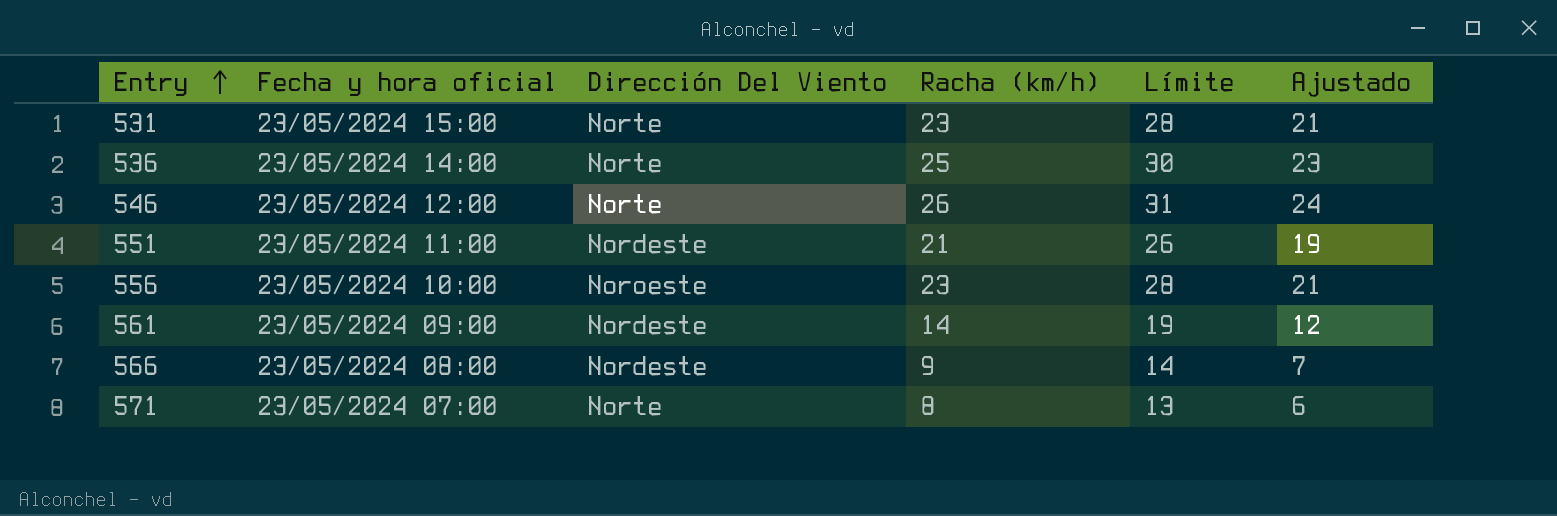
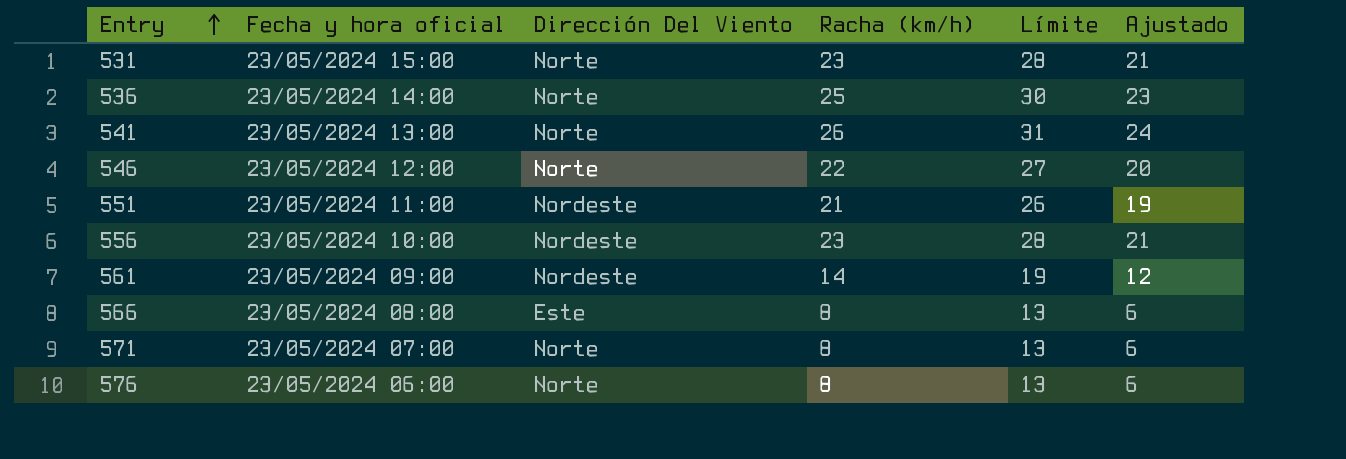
row 541: none -> 23/05/2024 13:00 | Norte | 26 | 31 | 24
546 | Racha (km/h): 26 -> 22
546 | Límite: 31 -> 27
546 | Ajustado: 24 -> 20
556 | Dirección Del Viento: Noroeste -> Nordeste
566 | Dirección Del Viento: Nordeste -> Este
566 | Racha (km/h): 9 -> 8
566 | Límite: 14 -> 13
566 | Ajustado: 7 -> 6
row 576: none -> 23/05/2024 06:00 | Norte | 8 | 13 | 6

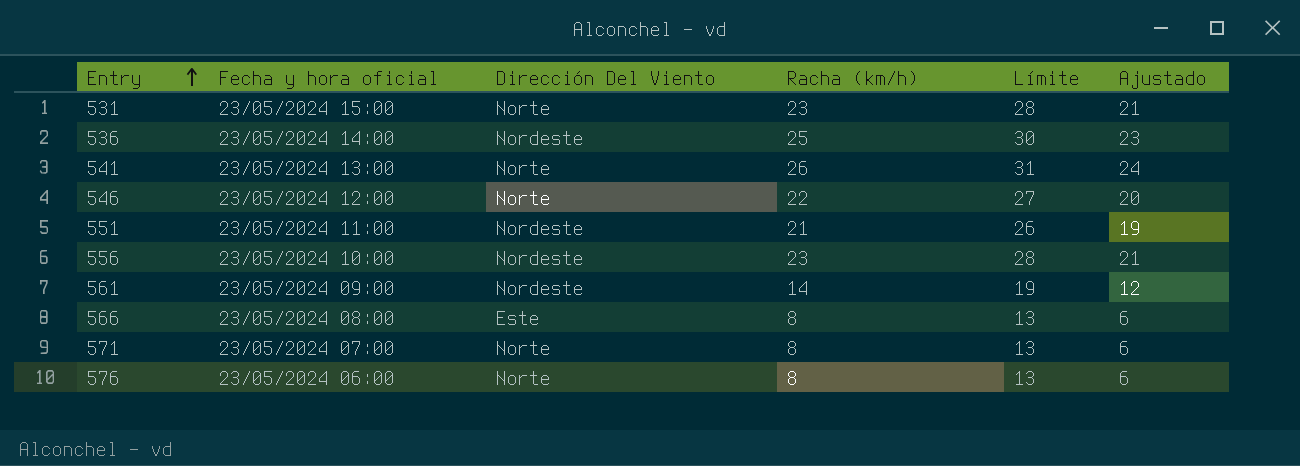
536 | Dirección Del Viento: Norte -> Nordeste

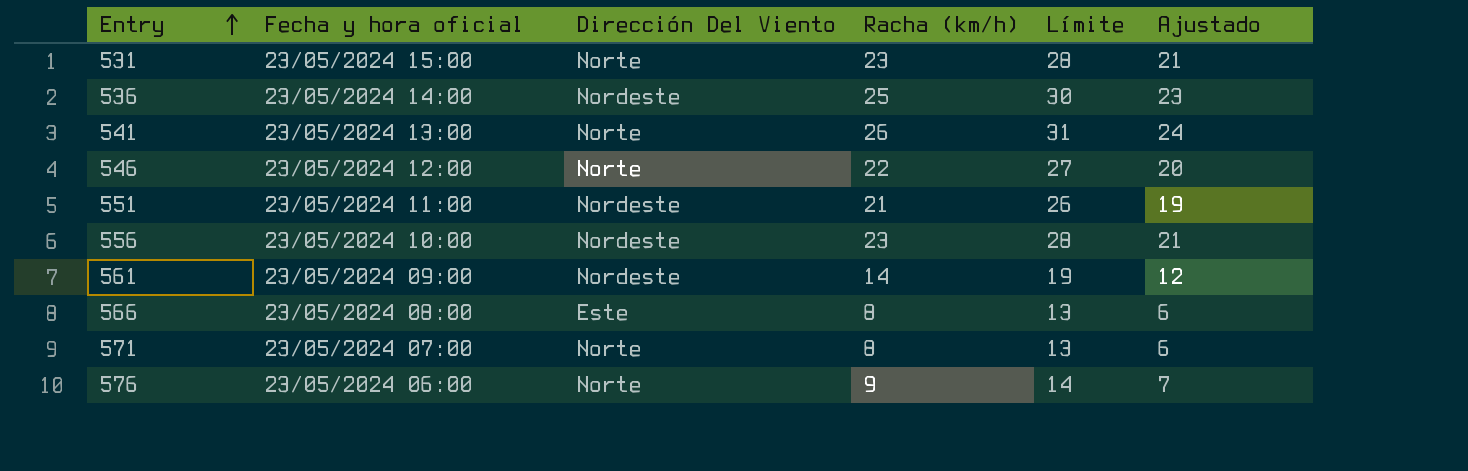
576 | Racha (km/h): 8 -> 9
576 | Límite: 13 -> 14
576 | Ajustado: 6 -> 7

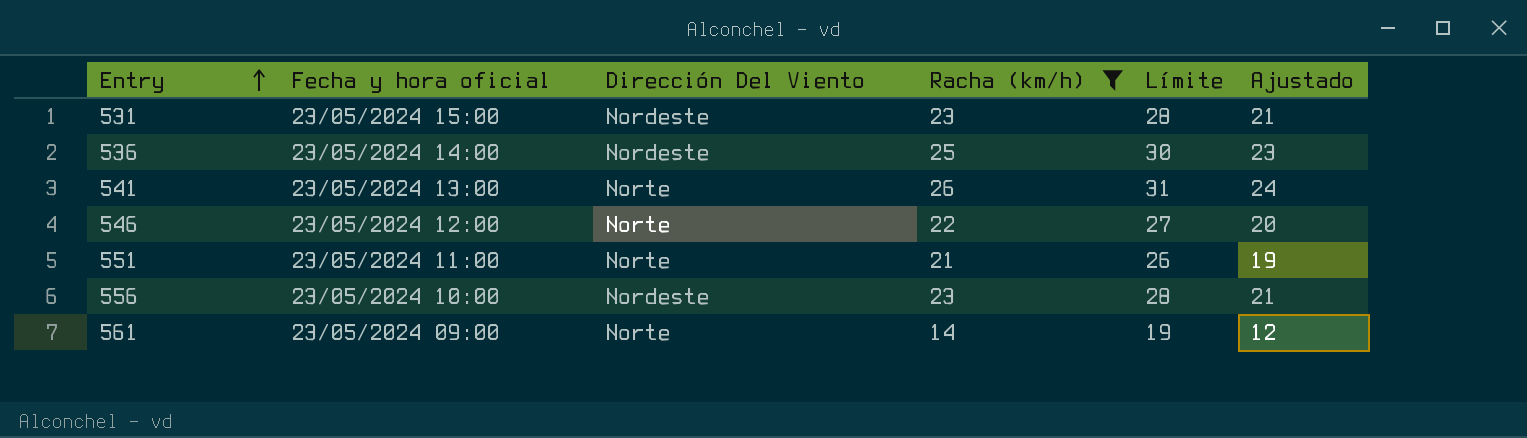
filter: none -> Racha (km/h) >= 14
531 | Dirección Del Viento: Norte -> Nordeste
551 | Dirección Del Viento: Nordeste -> Norte
561 | Dirección Del Viento: Nordeste -> Norte

